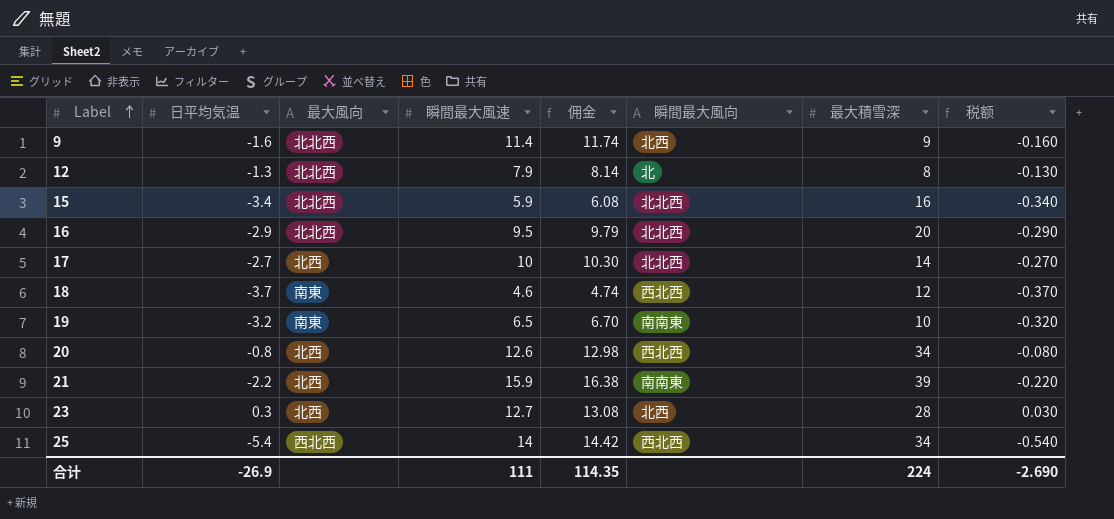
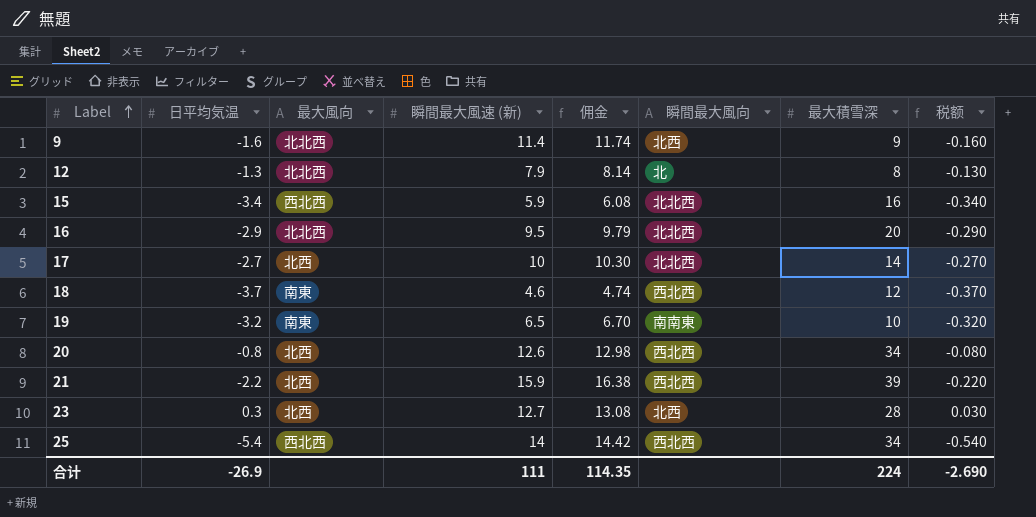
column name: 瞬間最大風速 -> 瞬間最大風速 (新)
15 | 最大風向: 北北西 -> 西北西
21 | 瞬間最大風向: 南南東 -> 西北西

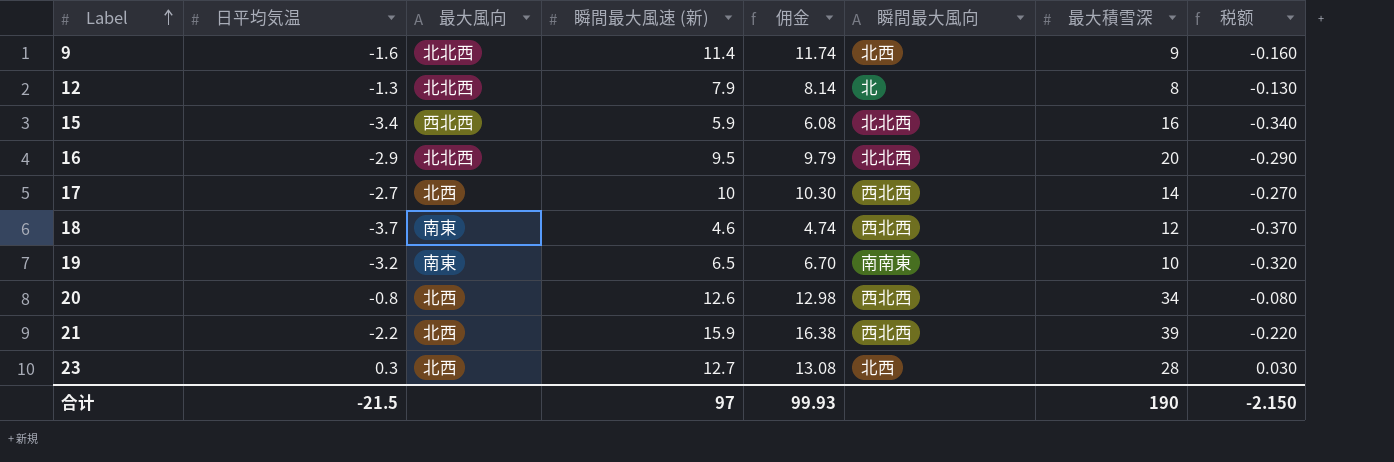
row 25: -5.4 | 西北西 | 14 | 14.42 | 西北西 | 34 | -0.540 -> none
17 | 瞬間最大風向: 北北西 -> 西北西
合计 | 日平均気温: -26.9 -> -21.5
合计 | 瞬間最大風速 (新): 111 -> 97
合计 | 佣金: 114.35 -> 99.93
合计 | 最大積雪深: 224 -> 190
合计 | 税额: -2.690 -> -2.150

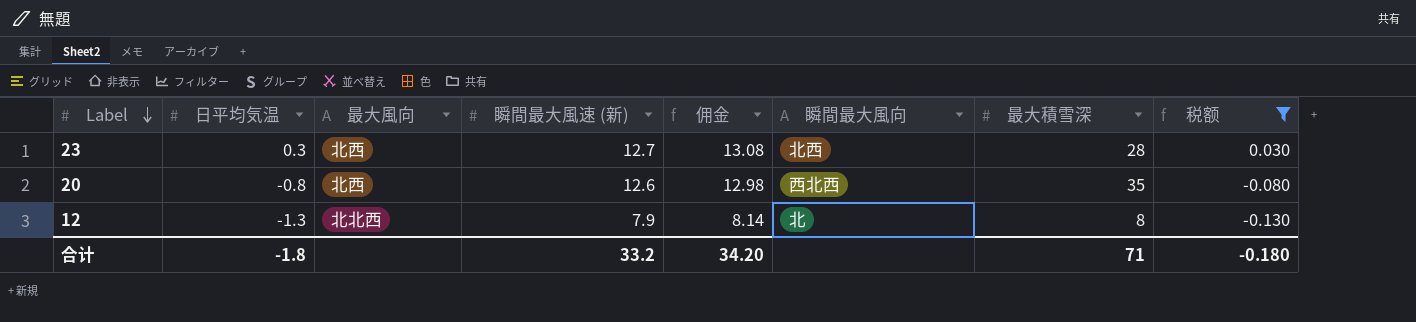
filter: none -> 税额 >= -0.130
row order: Label ascending -> Label descending
20 | 最大積雪深: 34 -> 35
合计 | 日平均気温: -21.5 -> -1.8
合计 | 瞬間最大風速 (新): 97 -> 33.2
合计 | 佣金: 99.93 -> 34.20
合计 | 最大積雪深: 190 -> 71
合计 | 税额: -2.150 -> -0.180

